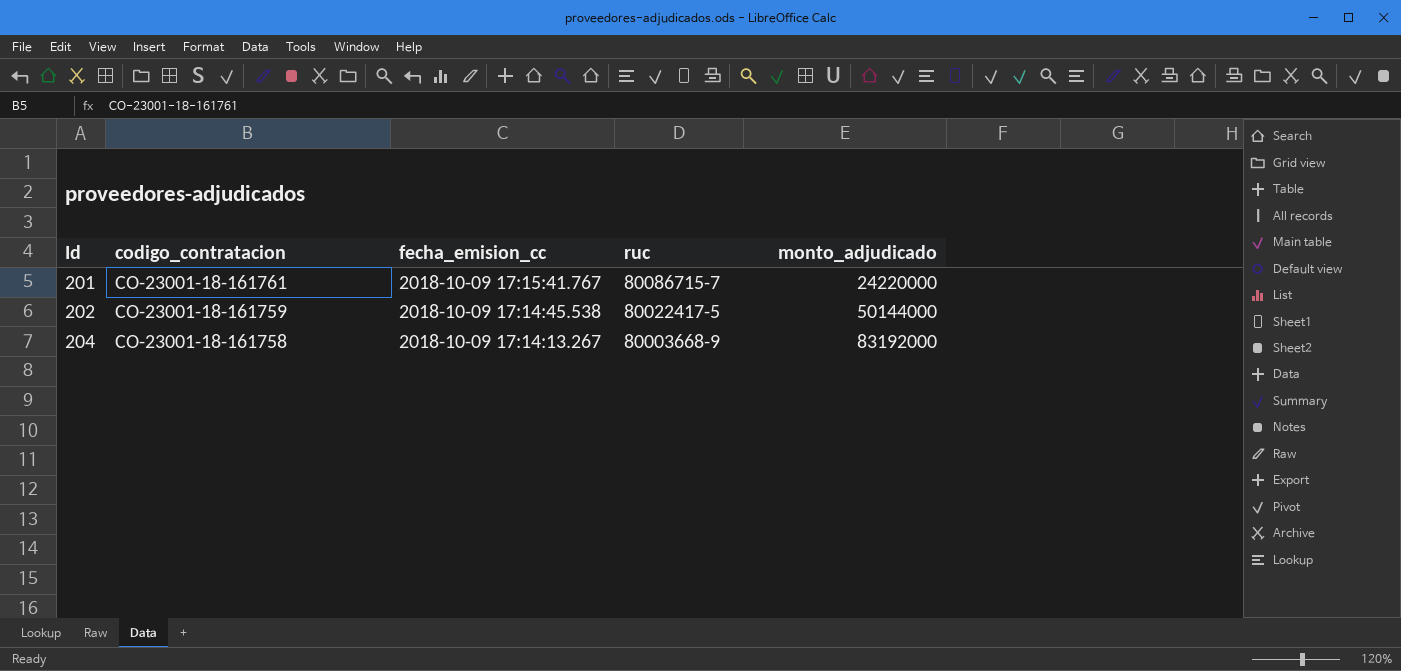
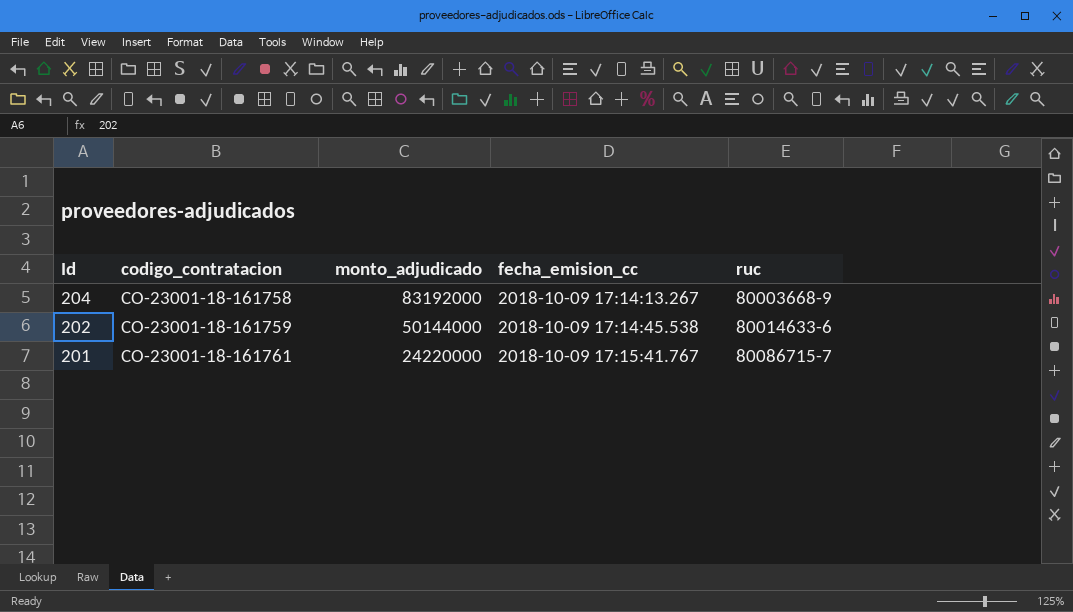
row order: Id ascending -> Id descending
column monto_adjudicado | position: 5 -> 3
202 | ruc: 80022417-5 -> 80014633-6

